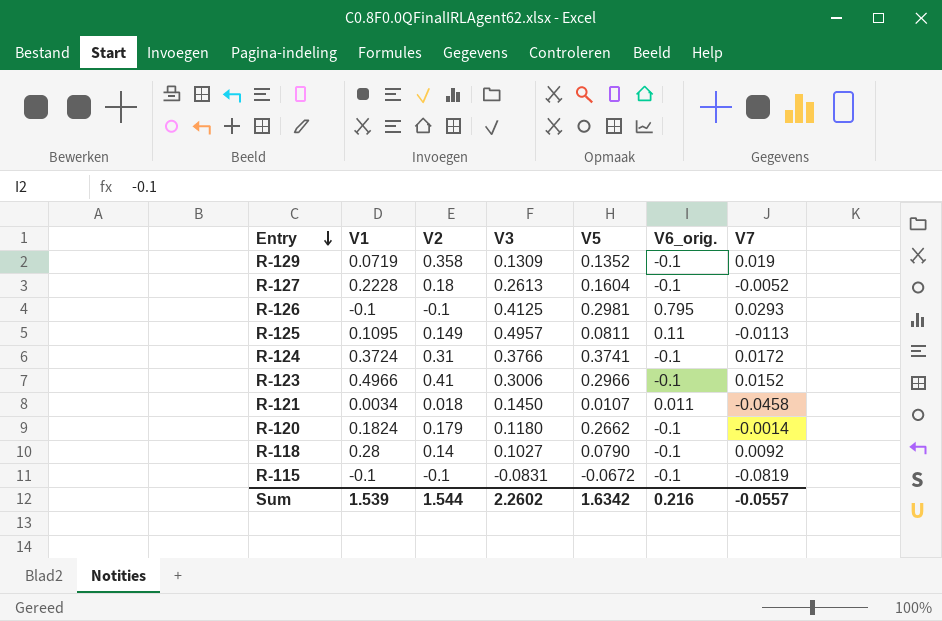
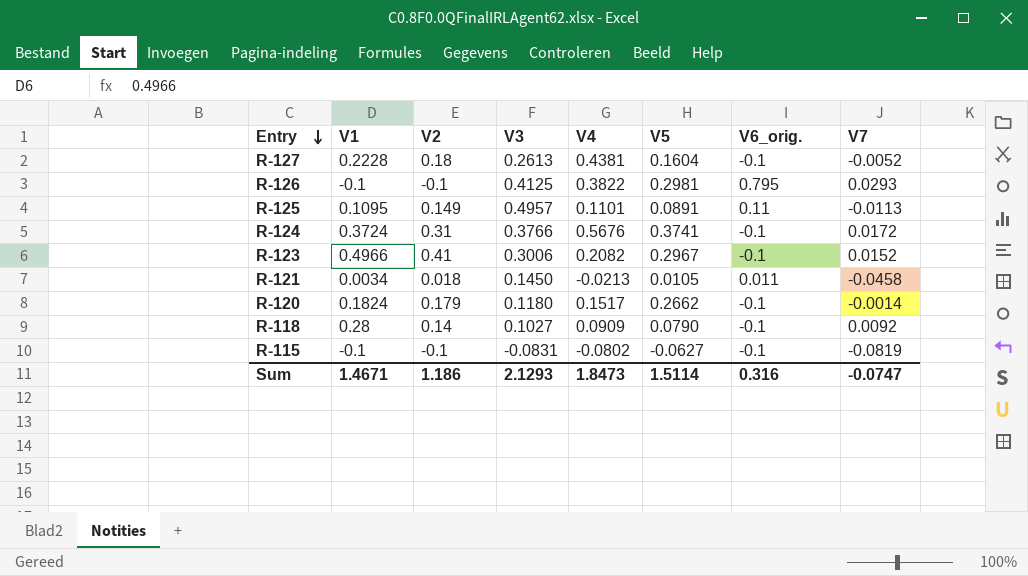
column V4 | position: none -> 5
row R-129: 0.0719 | 0.358 | 0.1309 | 0.1352 | -0.1 | 0.019 -> none
R-125 | V5: 0.0811 -> 0.0891
R-123 | V5: 0.2966 -> 0.2967
R-121 | V5: 0.0107 -> 0.0105
R-115 | V5: -0.0672 -> -0.0627
Sum | V1: 1.539 -> 1.4671
Sum | V2: 1.544 -> 1.186
Sum | V3: 2.2602 -> 2.1293
Sum | V5: 1.6342 -> 1.5114
Sum | V6_orig.: 0.216 -> 0.316
Sum | V7: -0.0557 -> -0.0747

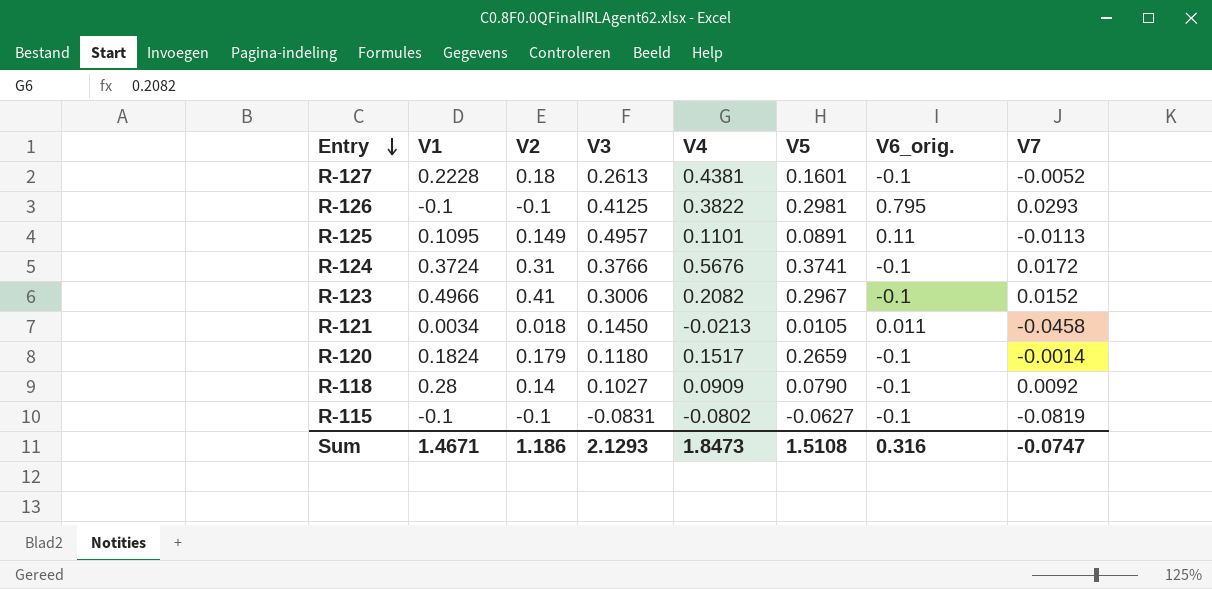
R-127 | V5: 0.1604 -> 0.1601
R-120 | V5: 0.2662 -> 0.2659
Sum | V5: 1.5114 -> 1.5108

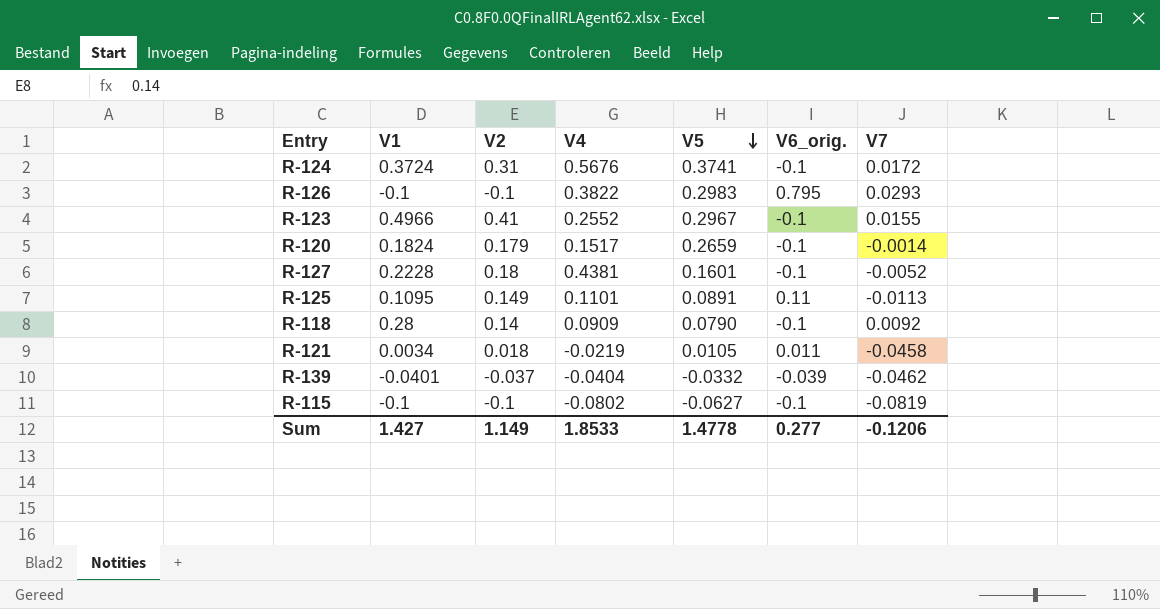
row order: Entry descending -> V5 descending
column V3 | position: 4 -> none
R-126 | V5: 0.2981 -> 0.2983
R-123 | V4: 0.2082 -> 0.2552
R-123 | V7: 0.0152 -> 0.0155
R-121 | V4: -0.0213 -> -0.0219
row R-139: none -> -0.0401 | -0.037 | -0.0404 | -0.0332 | -0.039 | -0.0462
Sum | V1: 1.4671 -> 1.427
Sum | V2: 1.186 -> 1.149
Sum | V4: 1.8473 -> 1.8533
Sum | V5: 1.5108 -> 1.4778
Sum | V6_orig.: 0.316 -> 0.277
Sum | V7: -0.0747 -> -0.1206

